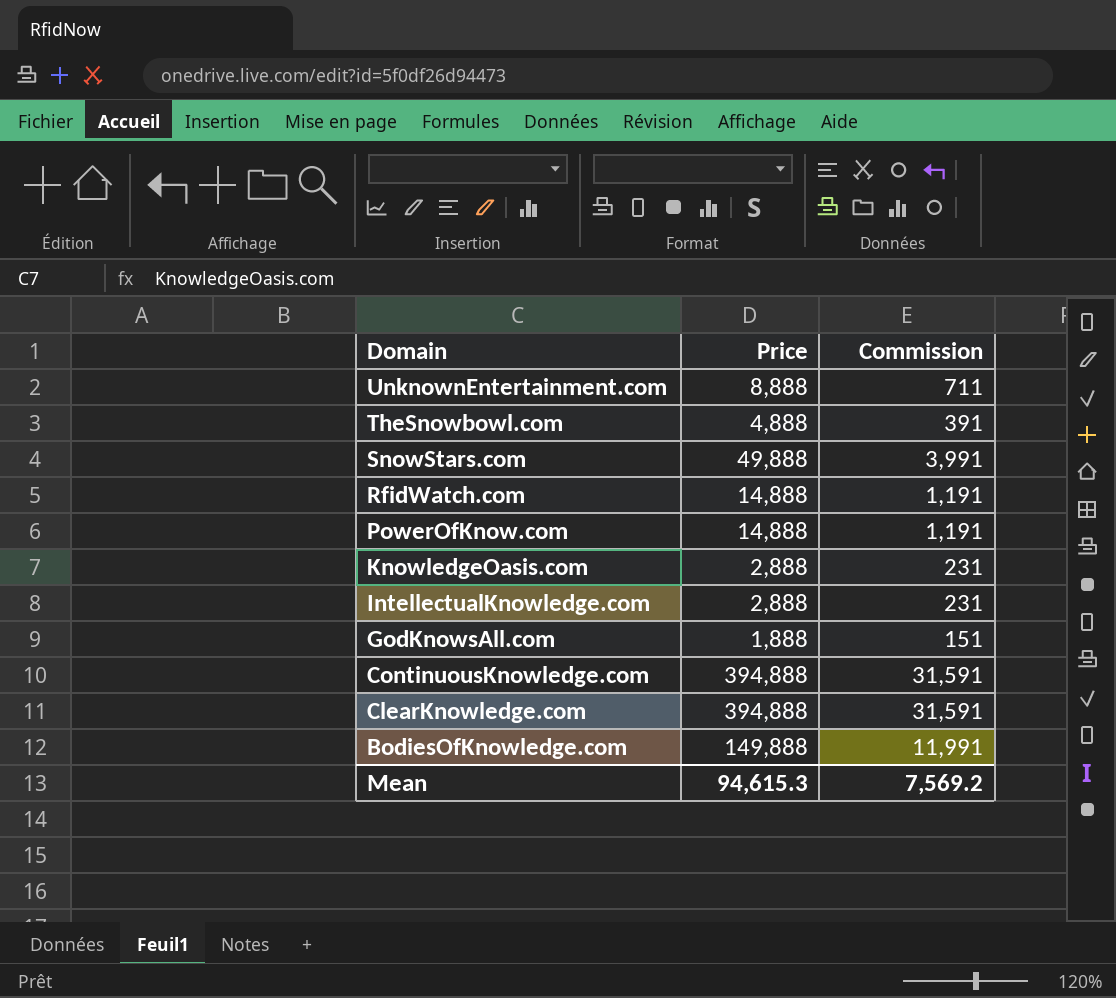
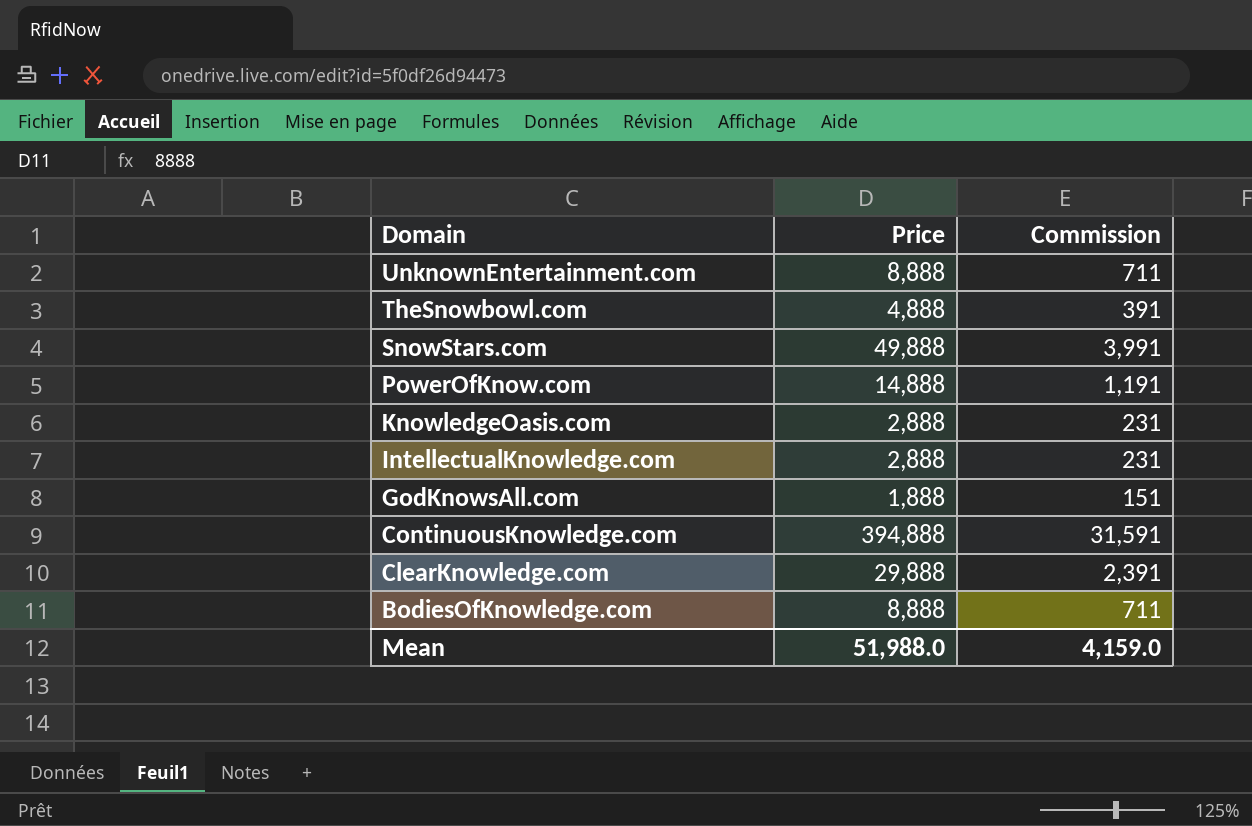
row RfidWatch.com: 14,888 | 1,191 -> none
ClearKnowledge.com | Price: 394,888 -> 29,888
ClearKnowledge.com | Commission: 31,591 -> 2,391
BodiesOfKnowledge.com | Price: 149,888 -> 8,888
BodiesOfKnowledge.com | Commission: 11,991 -> 711
Mean | Price: 94,615.3 -> 51,988.0
Mean | Commission: 7,569.2 -> 4,159.0

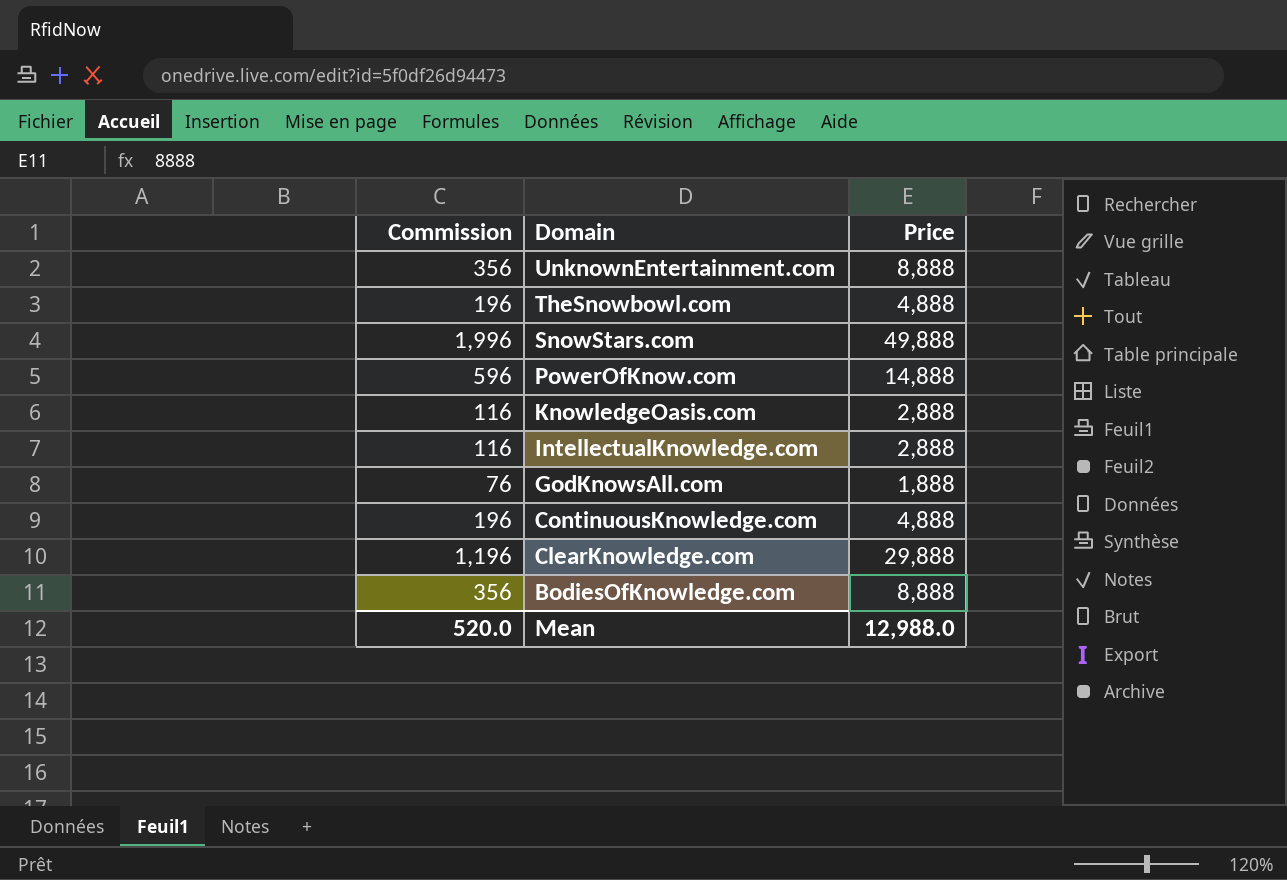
column Commission | formula: [Price] * 0.08 -> [Price] * 0.04
column Commission | position: 3 -> 1
ContinuousKnowledge.com | Price: 394,888 -> 4,888
Mean | Commission: 4,159.0 -> 520.0
Mean | Price: 51,988.0 -> 12,988.0

